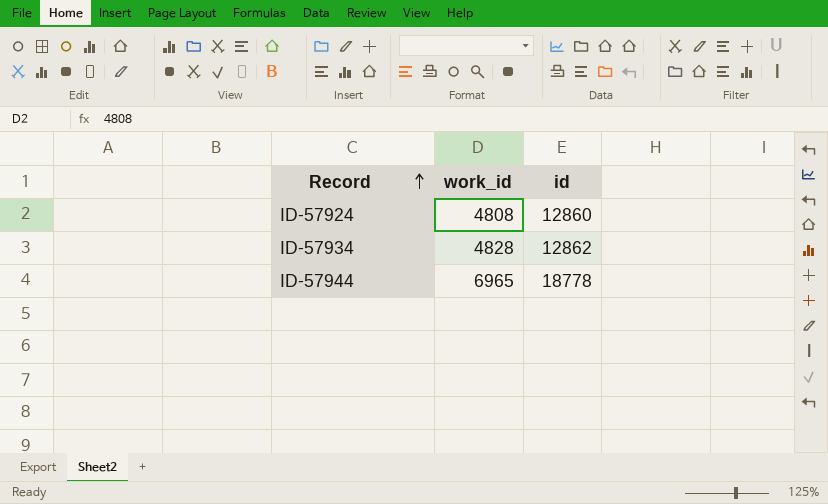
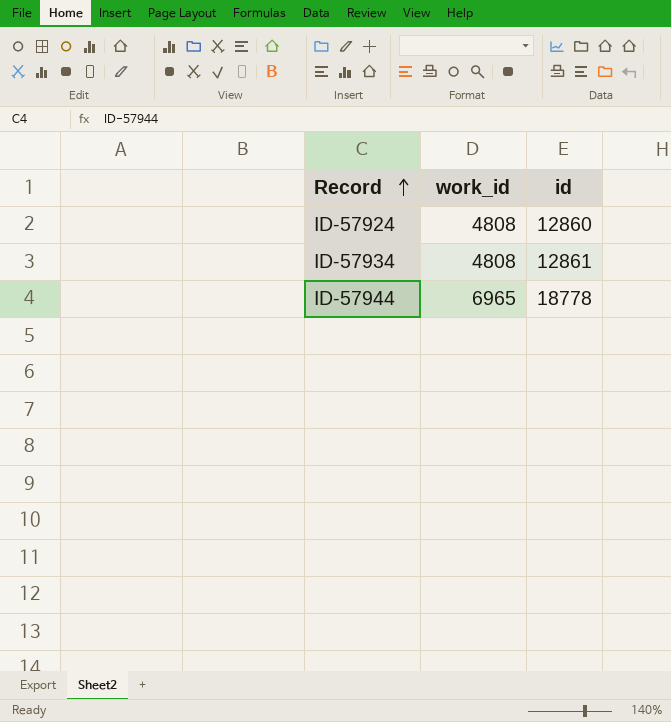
ID-57934 | work_id: 4828 -> 4808
ID-57934 | id: 12862 -> 12861

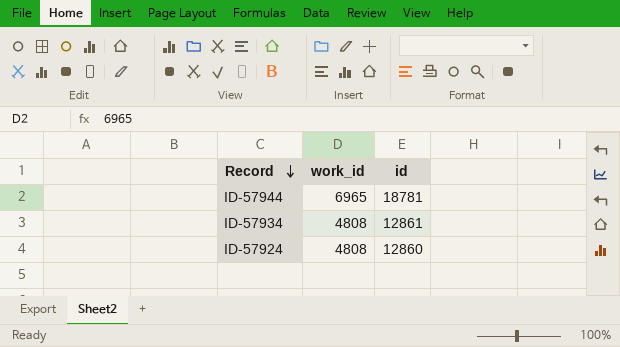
row order: Record ascending -> Record descending
ID-57944 | id: 18778 -> 18781

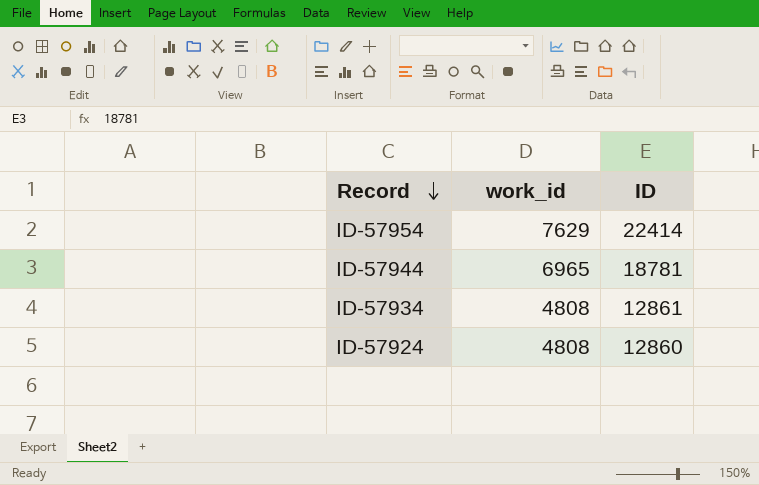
column name: id -> ID
row ID-57954: none -> 7629 | 22414

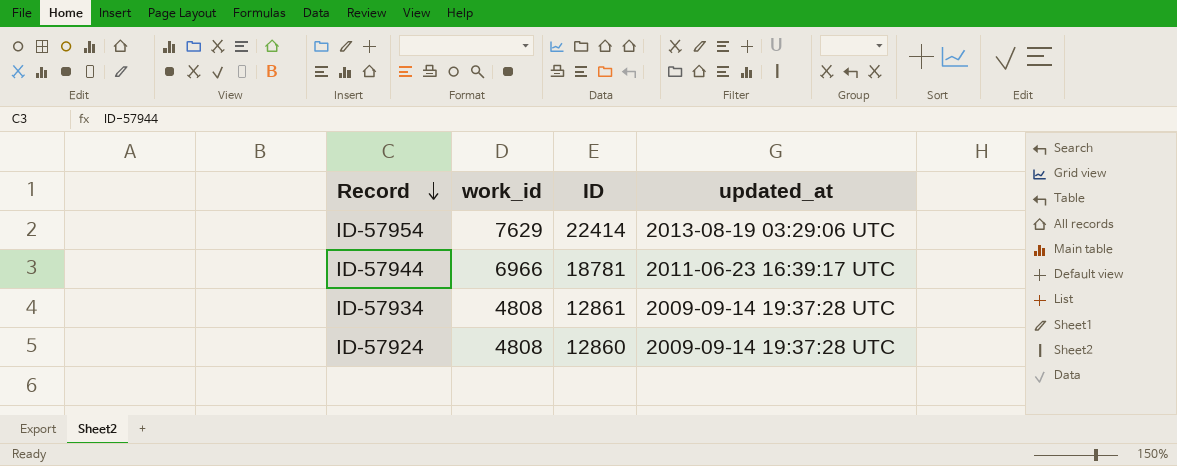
column updated_at | position: none -> 4
ID-57944 | work_id: 6965 -> 6966

